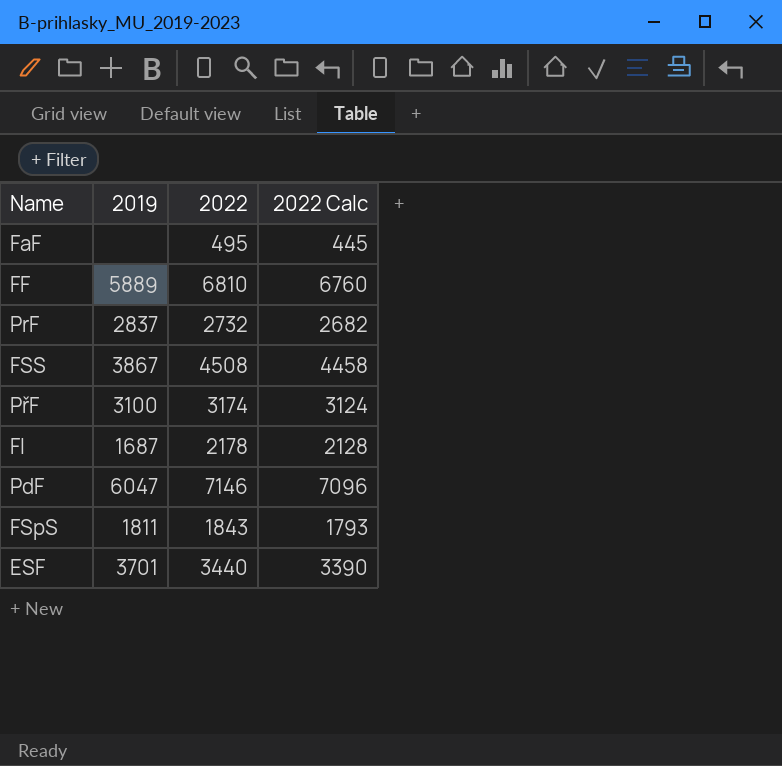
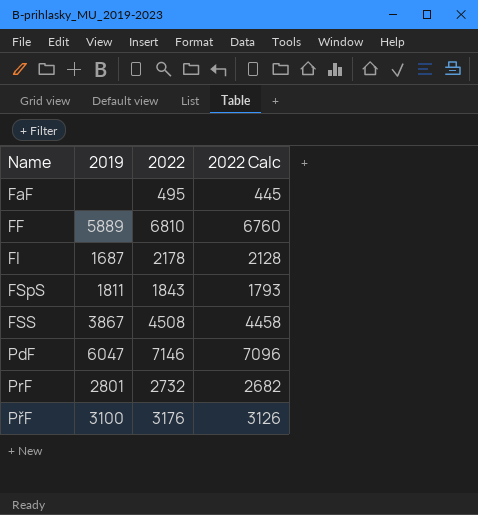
row order: none -> Name ascending
row ESF: 3701 | 3440 | 3390 -> none
PrF | 2019: 2837 -> 2801
PřF | 2022: 3174 -> 3176
PřF | 2022 Calc: 3124 -> 3126

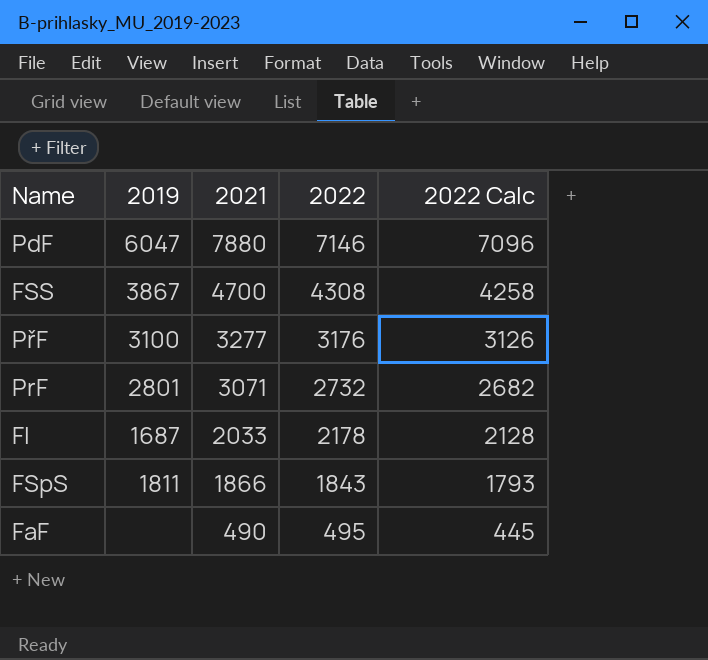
row order: Name ascending -> 2021 descending
column 2021 | position: none -> 3
row FF: 5889 | 6810 | 6760 -> none
FSS | 2022: 4508 -> 4308
FSS | 2022 Calc: 4458 -> 4258

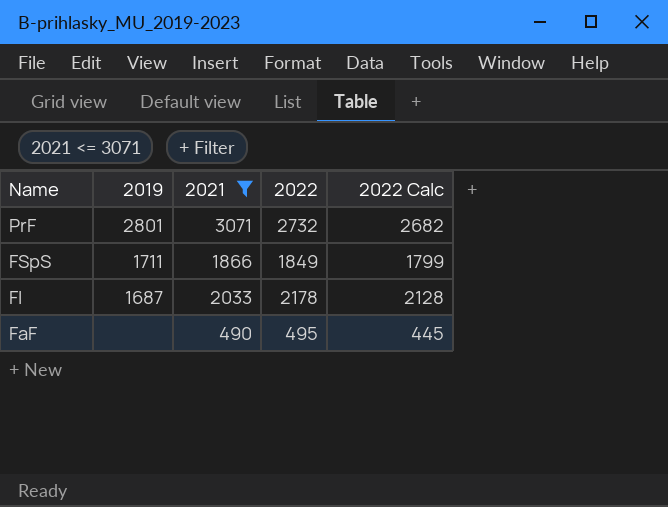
filter: none -> 2021 <= 3071
row order: 2021 descending -> Name descending
FSpS | 2019: 1811 -> 1711
FSpS | 2022: 1843 -> 1849
FSpS | 2022 Calc: 1793 -> 1799

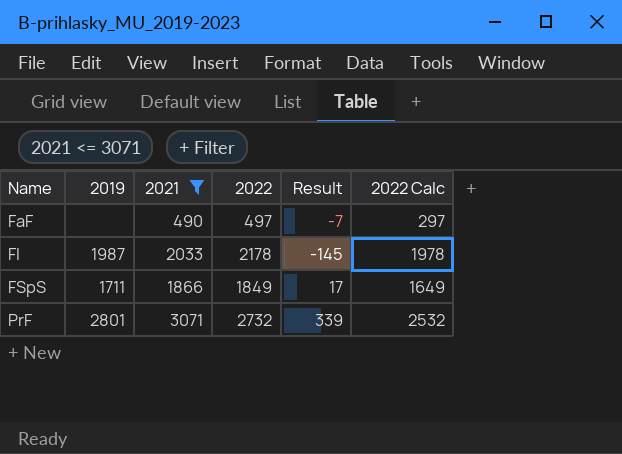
row order: Name descending -> Name ascending
column Result | formula: none -> [2021] - [2022]
column 2022 Calc | formula: [2022] - 50 -> [2022] - 200
FaF | 2022: 495 -> 497
FI | 2019: 1687 -> 1987

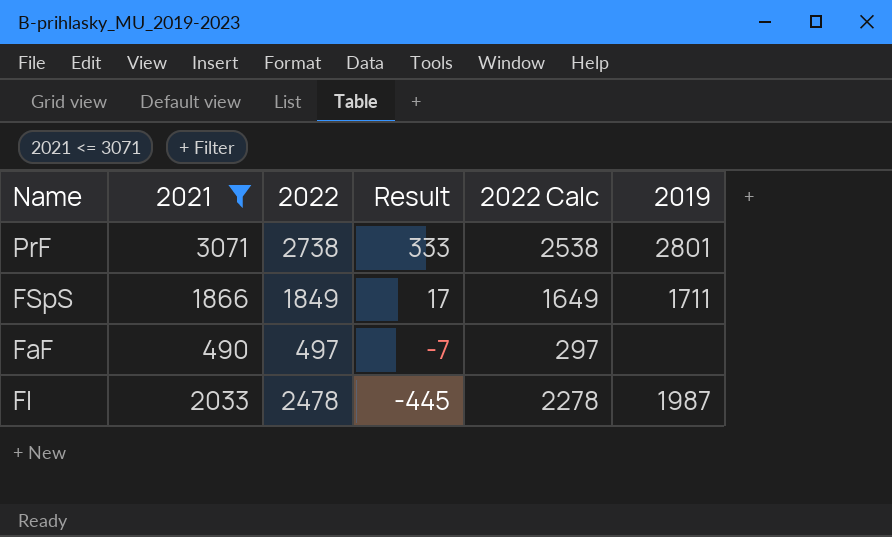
row order: Name ascending -> Result descending
column 2019 | position: 2 -> 6
PrF | 2022: 2732 -> 2738
PrF | Result: 339 -> 333
PrF | 2022 Calc: 2532 -> 2538
FI | 2022: 2178 -> 2478
FI | Result: -145 -> -445
FI | 2022 Calc: 1978 -> 2278

